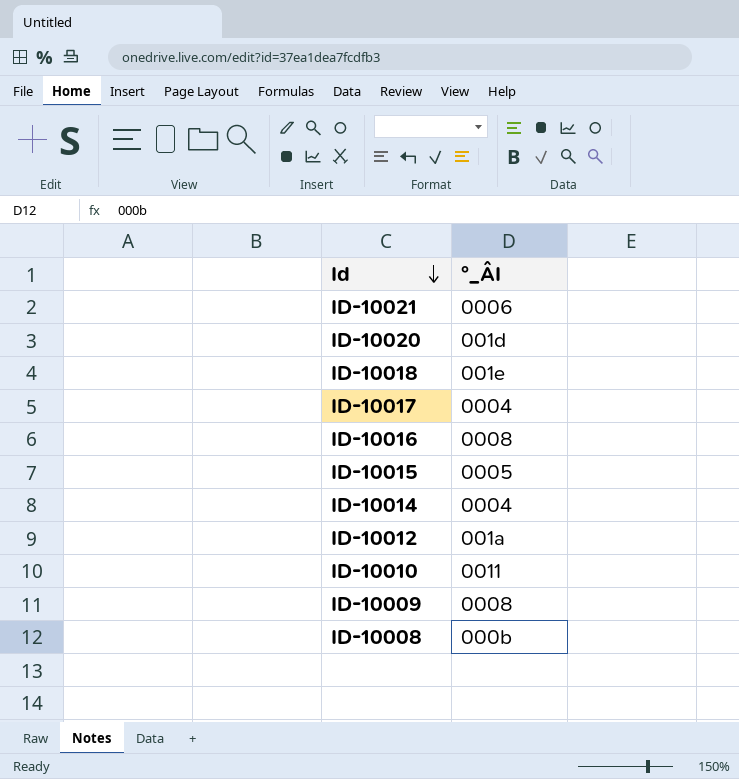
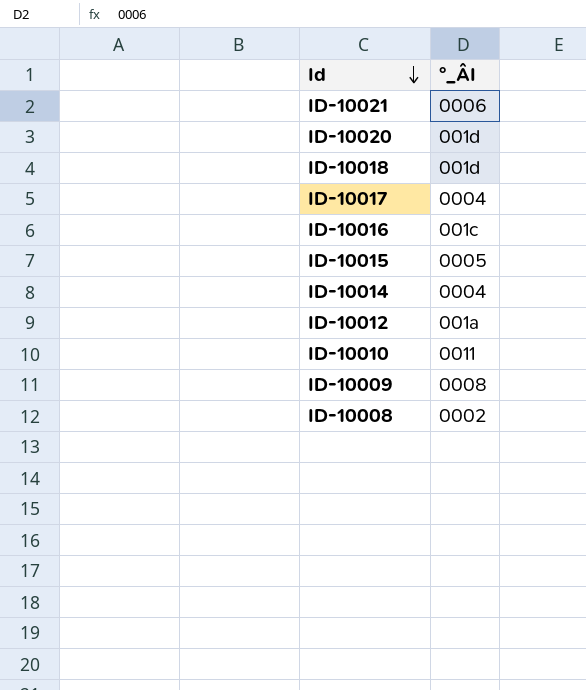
ID-10018 | °_ÂI: 001e -> 001d
ID-10016 | °_ÂI: 0008 -> 001c
ID-10008 | °_ÂI: 000b -> 0002

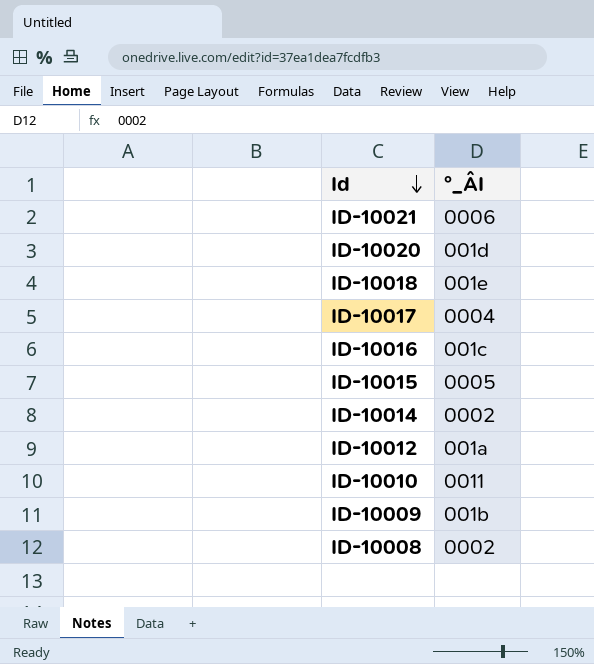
ID-10018 | °_ÂI: 001d -> 001e
ID-10014 | °_ÂI: 0004 -> 0002
ID-10009 | °_ÂI: 0008 -> 001b

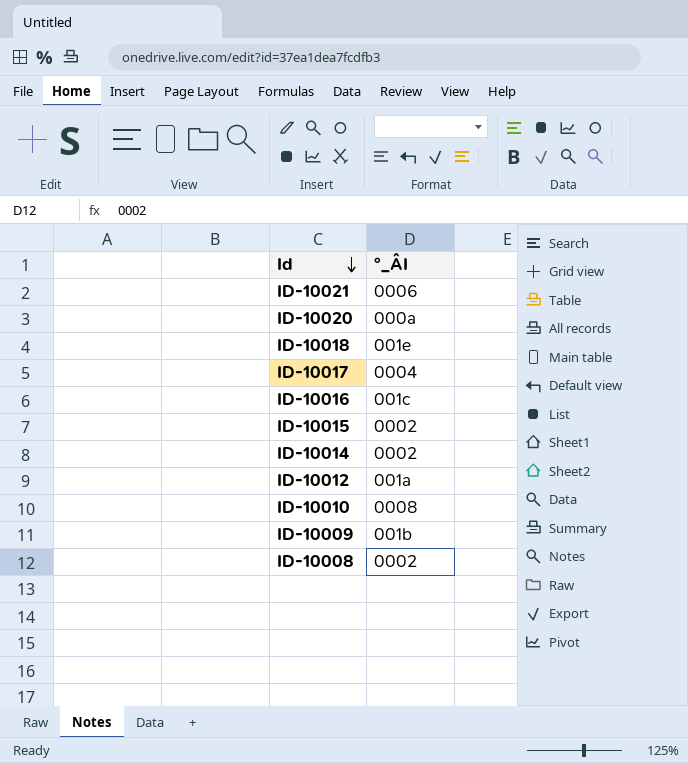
ID-10020 | °_ÂI: 001d -> 000a
ID-10015 | °_ÂI: 0005 -> 0002
ID-10010 | °_ÂI: 0011 -> 0008

